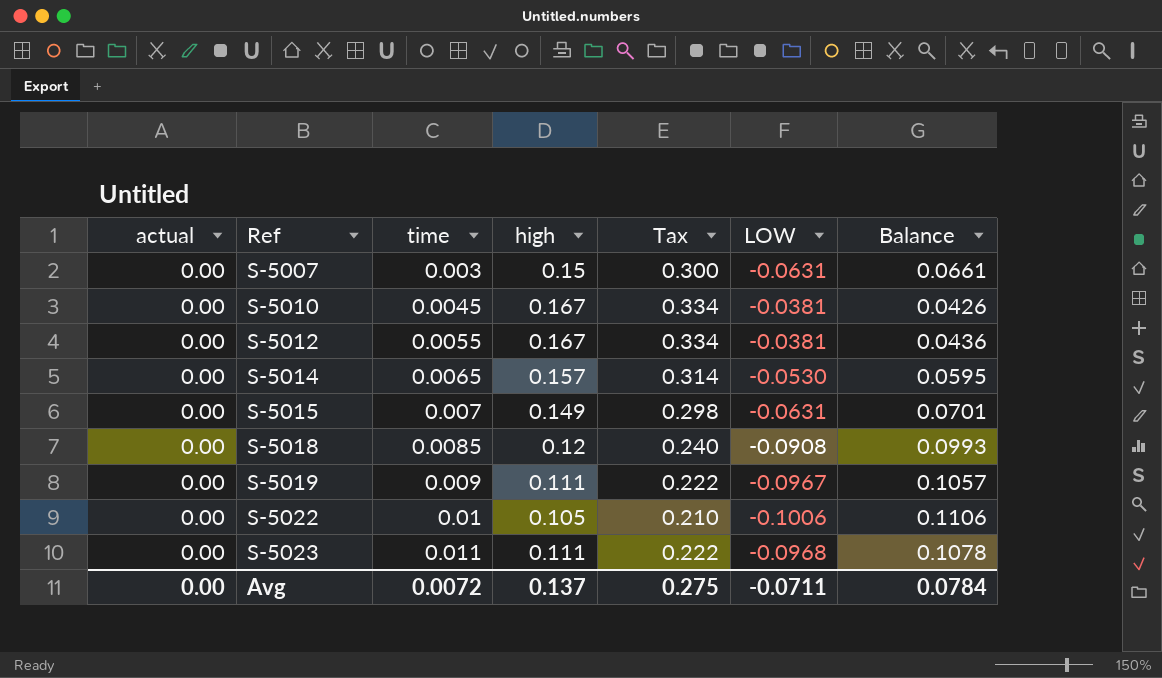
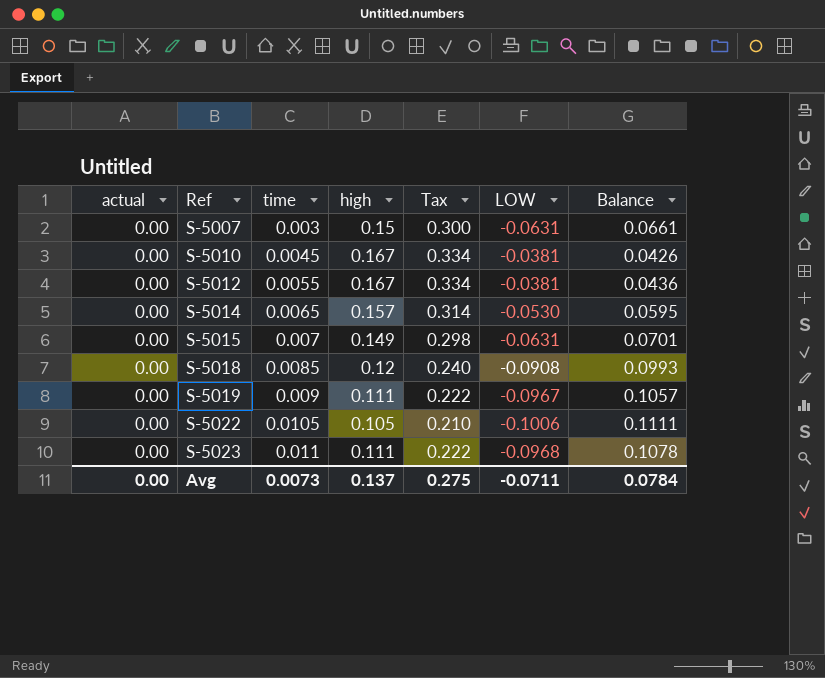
S-5022 | time: 0.01 -> 0.0105
S-5022 | Balance: 0.1106 -> 0.1111
Avg | time: 0.0072 -> 0.0073

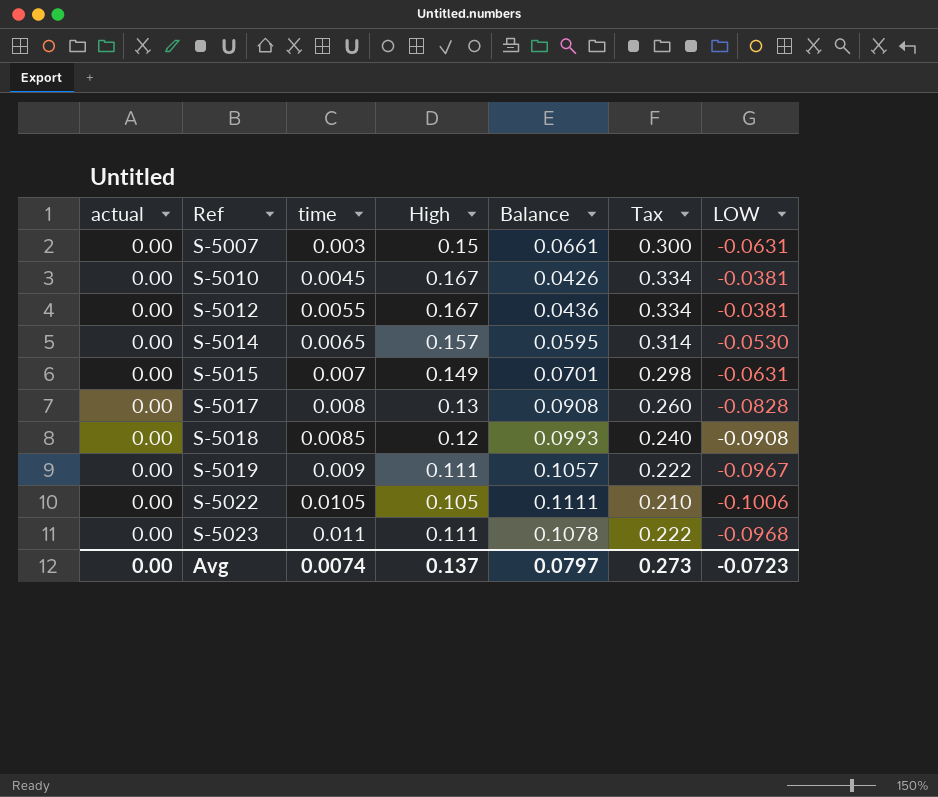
column name: high -> High
column Balance | position: 7 -> 5
row S-5017: none -> 0.00 | 0.008 | 0.13 | 0.0908 | 0.260 | -0.0828
Avg | time: 0.0073 -> 0.0074
Avg | Balance: 0.0784 -> 0.0797
Avg | Tax: 0.275 -> 0.273
Avg | LOW: -0.0711 -> -0.0723

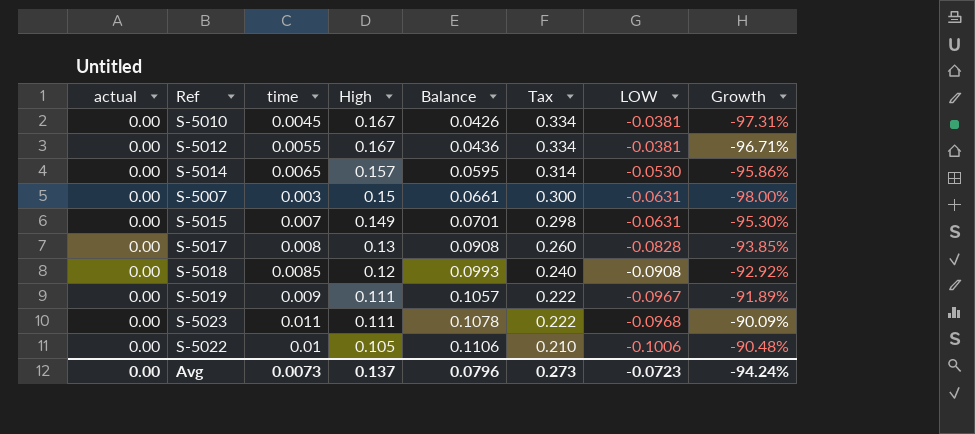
row order: Ref ascending -> High descending
column Growth | formula: none -> ([time] - [High]) / [High]
S-5022 | time: 0.0105 -> 0.01
S-5022 | Balance: 0.1111 -> 0.1106
Avg | time: 0.0074 -> 0.0073
Avg | Balance: 0.0797 -> 0.0796

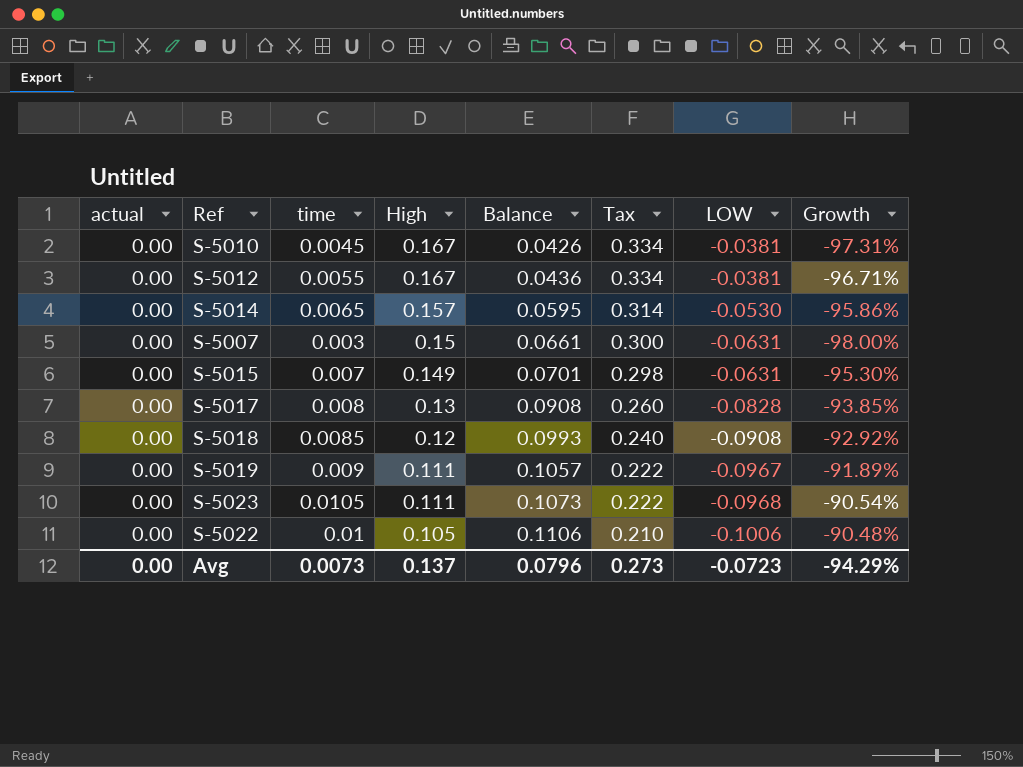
S-5023 | time: 0.011 -> 0.0105
S-5023 | Balance: 0.1078 -> 0.1073
S-5023 | Growth: -90.09% -> -90.54%
Avg | Growth: -94.24% -> -94.29%

